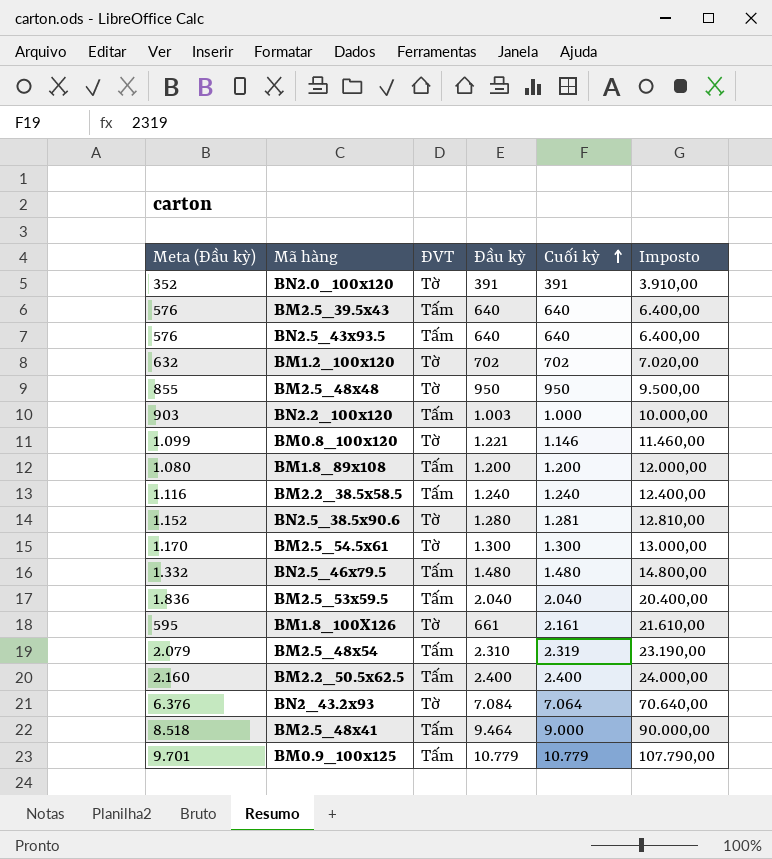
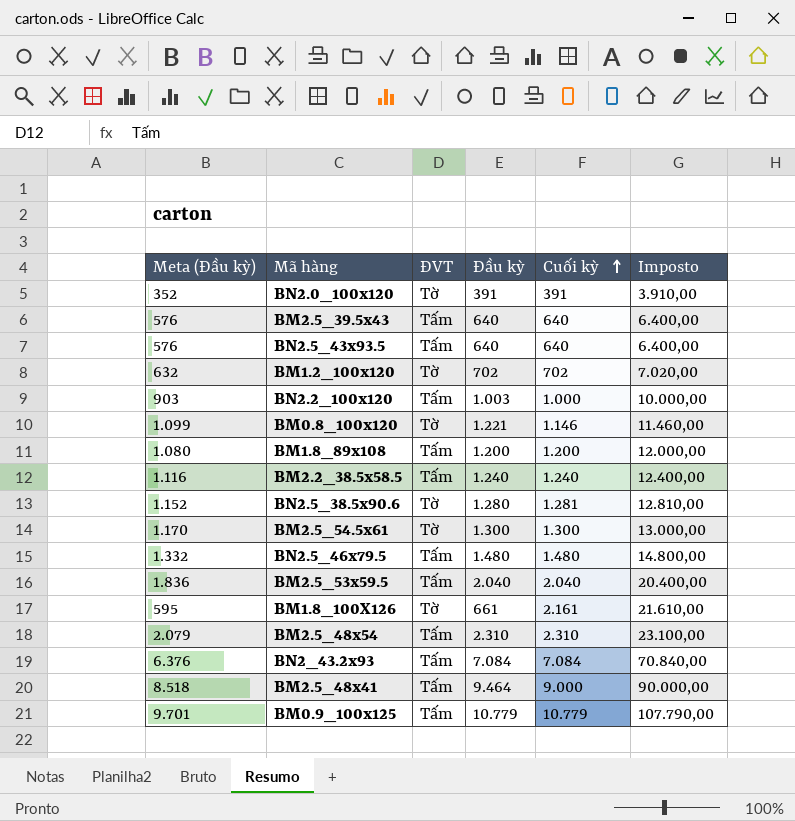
row BM2.5_48x48: 855 | Tờ | 950 | 950 | 9.500,00 -> none
row BM2.2_50.5x62.5: 2.160 | Tấm | 2.400 | 2.400 | 24.000,00 -> none
BM2.5_48x54 | Cuối kỳ: 2.319 -> 2.310
BM2.5_48x54 | Imposto: 23.190,00 -> 23.100,00
BN2_43.2x93 | ĐVT: Tờ -> Tấm
BN2_43.2x93 | Cuối kỳ: 7.064 -> 7.084
BN2_43.2x93 | Imposto: 70.640,00 -> 70.840,00

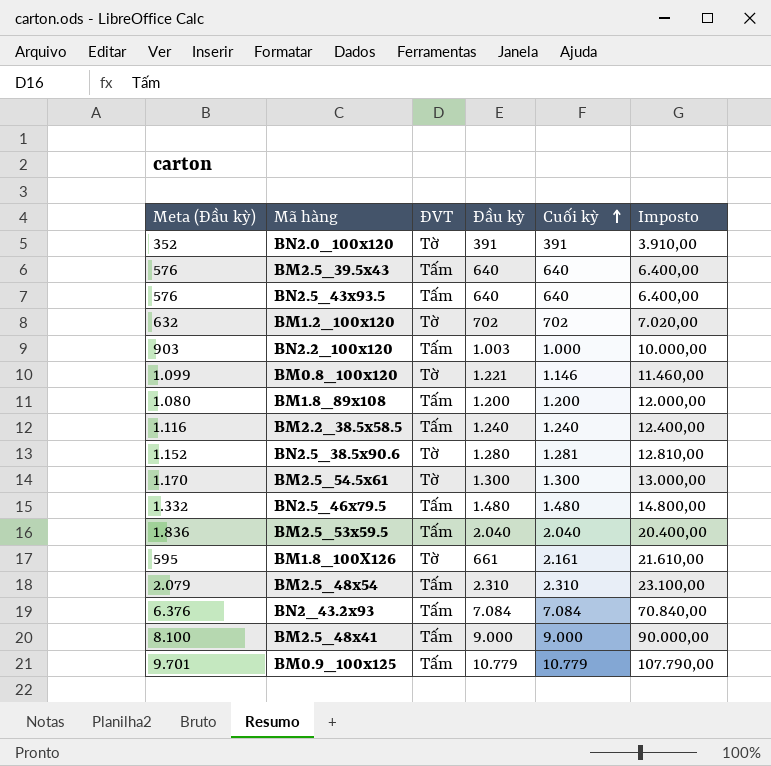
BM2.5_48x41 | Meta (Đầu kỳ): 8.518 -> 8.100
BM2.5_48x41 | Đầu kỳ: 9.464 -> 9.000

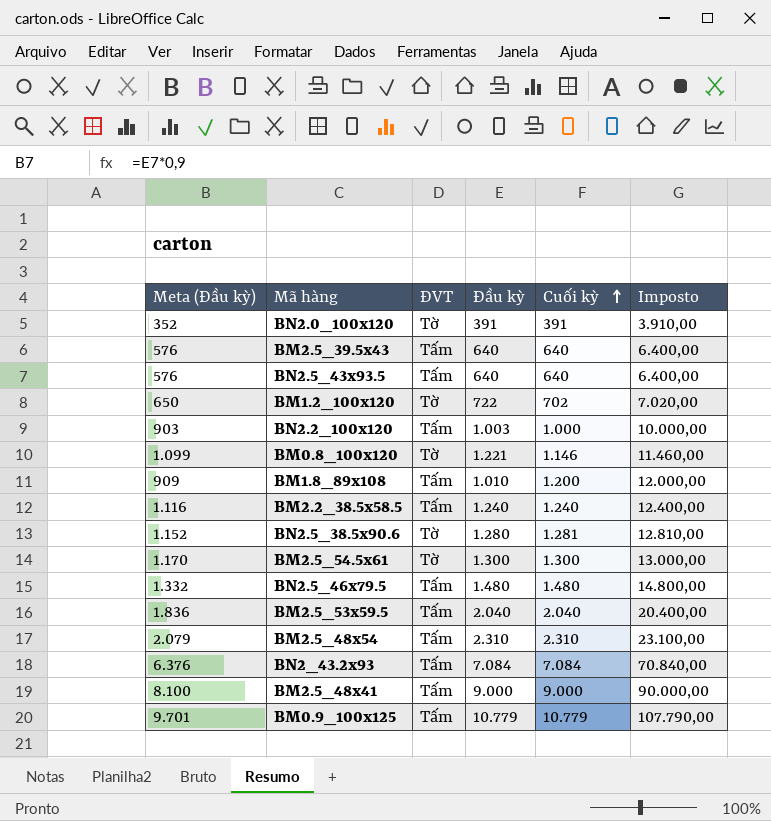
row BM1.8_100X126: 595 | Tờ | 661 | 2.161 | 21.610,00 -> none
BM1.2_100x120 | Meta (Đầu kỳ): 632 -> 650
BM1.2_100x120 | Đầu kỳ: 702 -> 722
BM1.8_89x108 | Meta (Đầu kỳ): 1.080 -> 909
BM1.8_89x108 | Đầu kỳ: 1.200 -> 1.010

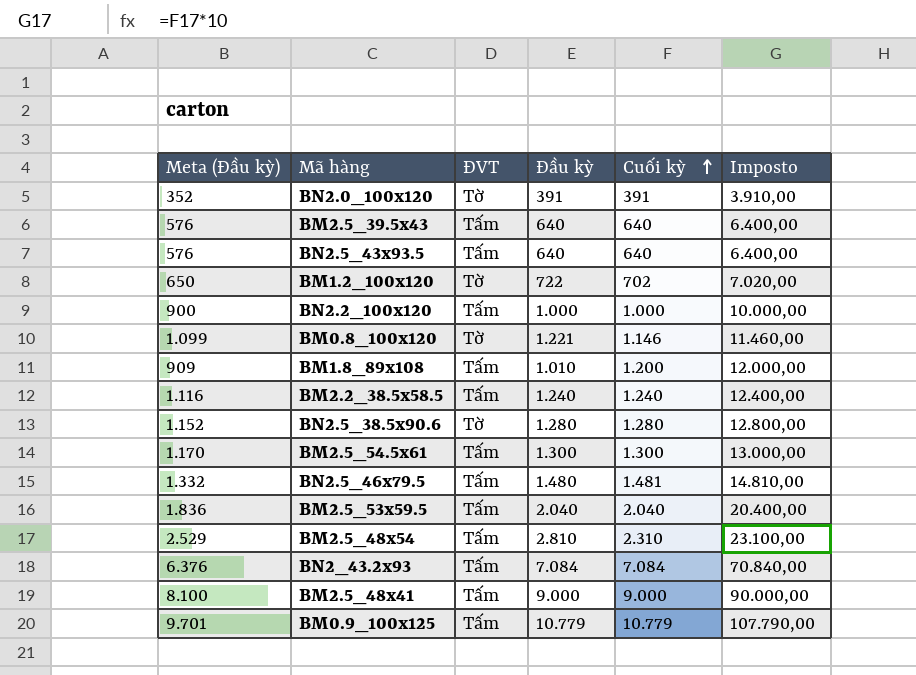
BN2.2_100x120 | Meta (Đầu kỳ): 903 -> 900
BN2.2_100x120 | Đầu kỳ: 1.003 -> 1.000
BN2.5_38.5x90.6 | Cuối kỳ: 1.281 -> 1.280
BN2.5_38.5x90.6 | Imposto: 12.810,00 -> 12.800,00
BM2.5_54.5x61 | ĐVT: Tờ -> Tấm
BN2.5_46x79.5 | Cuối kỳ: 1.480 -> 1.481
BN2.5_46x79.5 | Imposto: 14.800,00 -> 14.810,00
BM2.5_48x54 | Meta (Đầu kỳ): 2.079 -> 2.529
BM2.5_48x54 | Đầu kỳ: 2.310 -> 2.810

